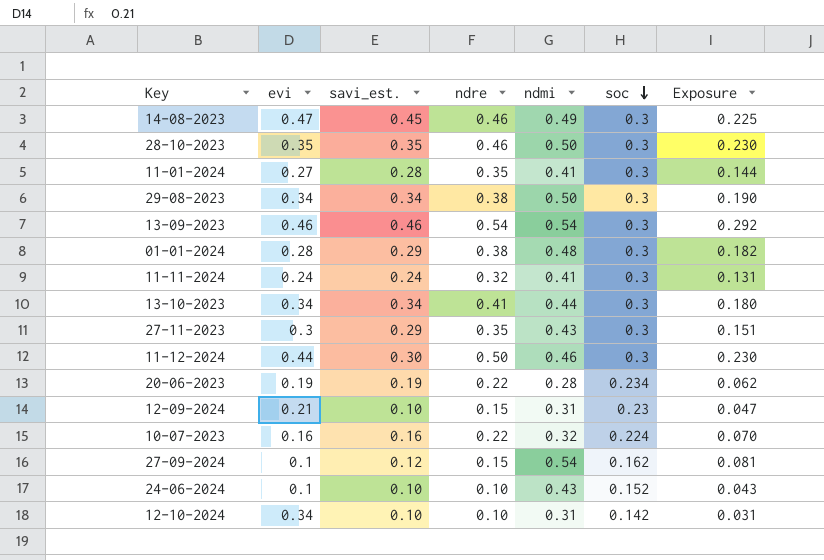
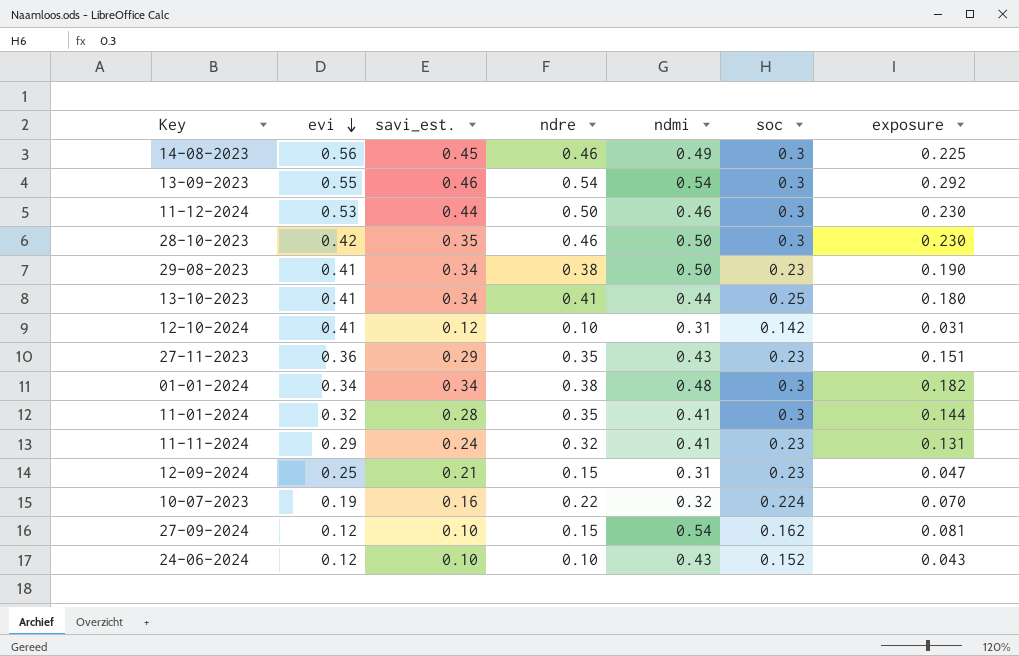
row order: soc descending -> evi descending
column name: Exposure -> exposure
row 20-06-2023: 0.19 | 0.19 | 0.22 | 0.28 | 0.234 | 0.062 -> none
14-08-2023 | evi: 0.47 -> 0.56
13-09-2023 | evi: 0.46 -> 0.55
11-12-2024 | evi: 0.44 -> 0.53
11-12-2024 | savi_est.: 0.30 -> 0.44
28-10-2023 | evi: 0.35 -> 0.42
29-08-2023 | evi: 0.34 -> 0.41
29-08-2023 | soc: 0.3 -> 0.23
13-10-2023 | evi: 0.34 -> 0.41
13-10-2023 | soc: 0.3 -> 0.25
12-10-2024 | evi: 0.34 -> 0.41
12-10-2024 | savi_est.: 0.10 -> 0.12
27-11-2023 | evi: 0.3 -> 0.36
27-11-2023 | soc: 0.3 -> 0.23
01-01-2024 | evi: 0.28 -> 0.34
01-01-2024 | savi_est.: 0.29 -> 0.34
11-01-2024 | evi: 0.27 -> 0.32
11-11-2024 | evi: 0.24 -> 0.29
11-11-2024 | soc: 0.3 -> 0.23
12-09-2024 | evi: 0.21 -> 0.25
12-09-2024 | savi_est.: 0.10 -> 0.21
10-07-2023 | evi: 0.16 -> 0.19
27-09-2024 | evi: 0.1 -> 0.12
27-09-2024 | savi_est.: 0.12 -> 0.10
24-06-2024 | evi: 0.1 -> 0.12

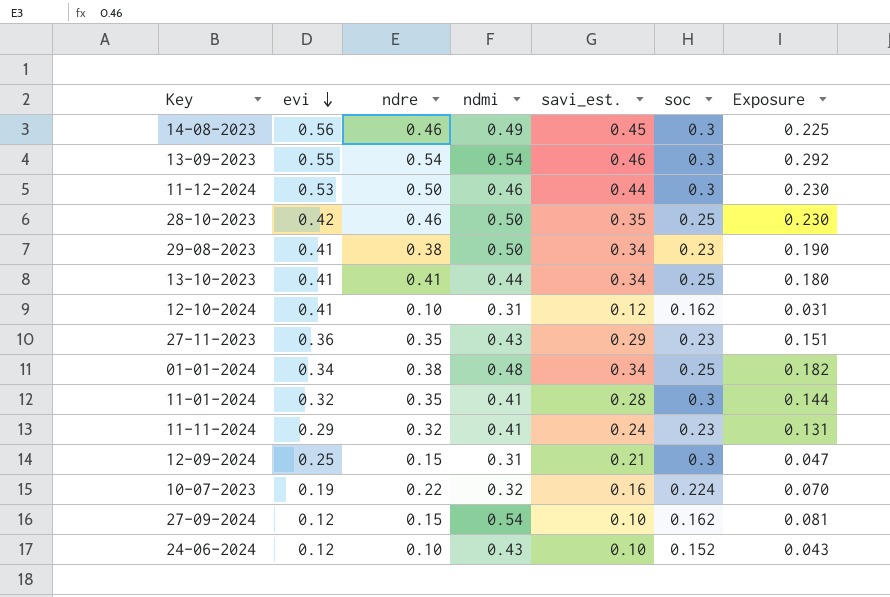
column savi_est. | position: 3 -> 5
column name: exposure -> Exposure
28-10-2023 | soc: 0.3 -> 0.25
12-10-2024 | soc: 0.142 -> 0.162
01-01-2024 | soc: 0.3 -> 0.25
12-09-2024 | soc: 0.23 -> 0.3

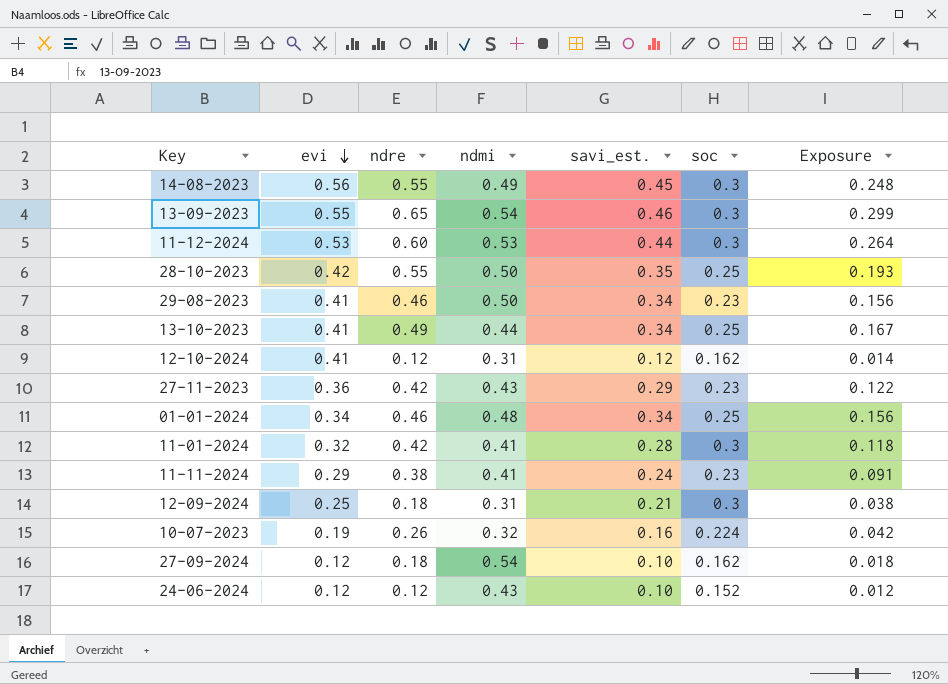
column Exposure | formula: [ndre] * [ndmi] -> [ndre] * [savi_est.]
14-08-2023 | ndre: 0.46 -> 0.55
13-09-2023 | ndre: 0.54 -> 0.65
11-12-2024 | ndre: 0.50 -> 0.60
11-12-2024 | ndmi: 0.46 -> 0.53
28-10-2023 | ndre: 0.46 -> 0.55
29-08-2023 | ndre: 0.38 -> 0.46
13-10-2023 | ndre: 0.41 -> 0.49
12-10-2024 | ndre: 0.10 -> 0.12
27-11-2023 | ndre: 0.35 -> 0.42
01-01-2024 | ndre: 0.38 -> 0.46
11-01-2024 | ndre: 0.35 -> 0.42
11-11-2024 | ndre: 0.32 -> 0.38
12-09-2024 | ndre: 0.15 -> 0.18
10-07-2023 | ndre: 0.22 -> 0.26
27-09-2024 | ndre: 0.15 -> 0.18
24-06-2024 | ndre: 0.10 -> 0.12

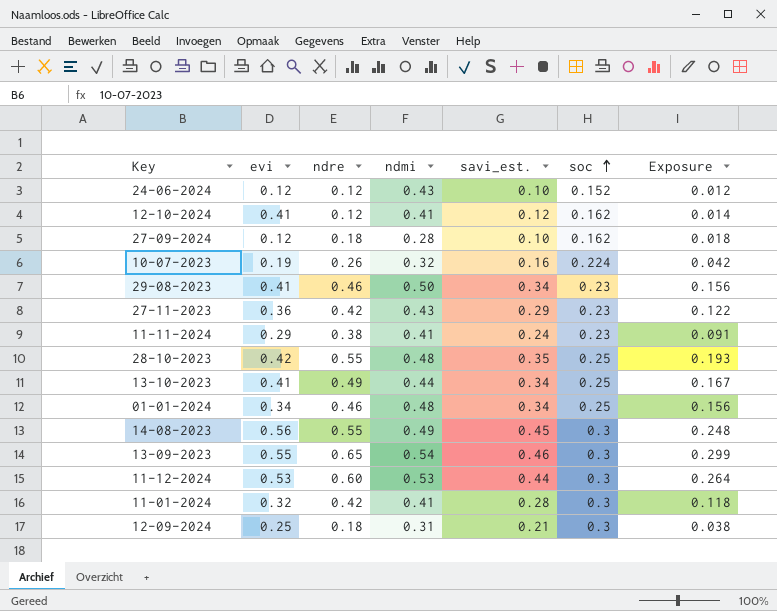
row order: evi descending -> soc ascending
12-10-2024 | ndmi: 0.31 -> 0.41
27-09-2024 | ndmi: 0.54 -> 0.28
28-10-2023 | ndmi: 0.50 -> 0.48

